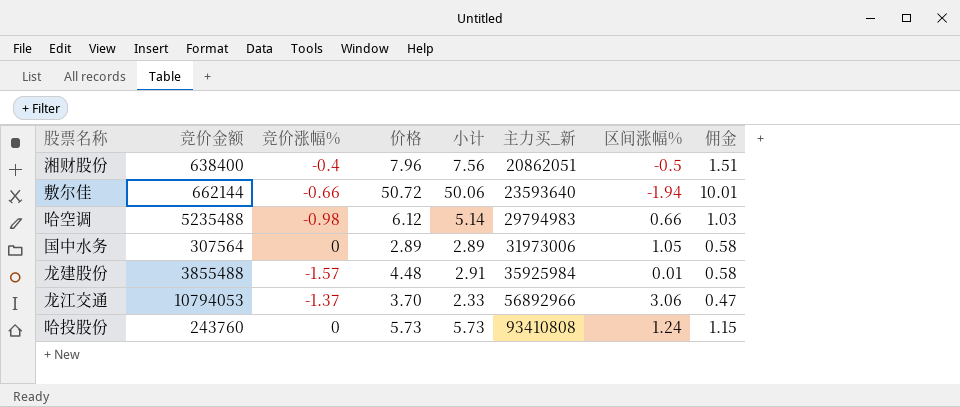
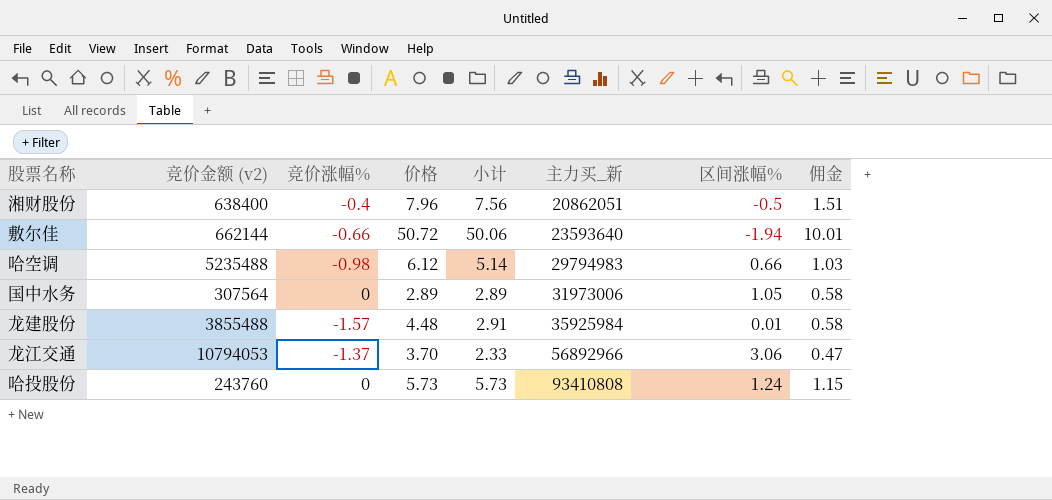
column name: 竞价金额 -> 竞价金额 (v2)

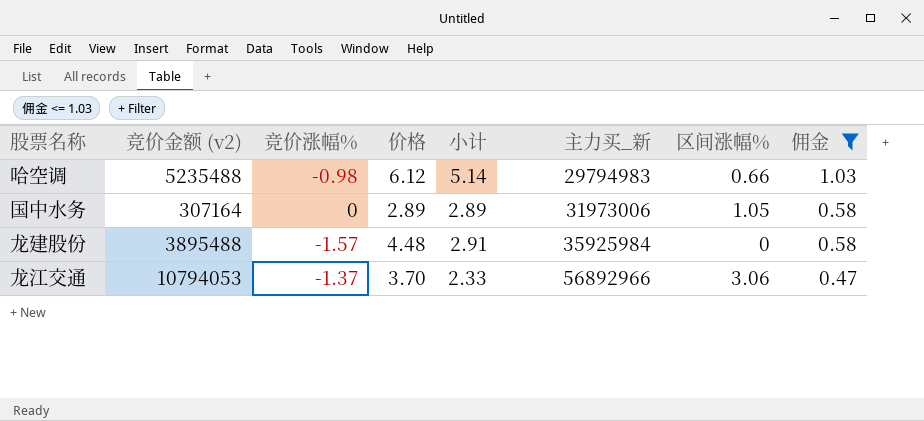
filter: none -> 佣金 <= 1.03
国中水务 | 竞价金额 (v2): 307564 -> 307164
龙建股份 | 竞价金额 (v2): 3855488 -> 3895488
龙建股份 | 区间涨幅%: 0.01 -> 0

